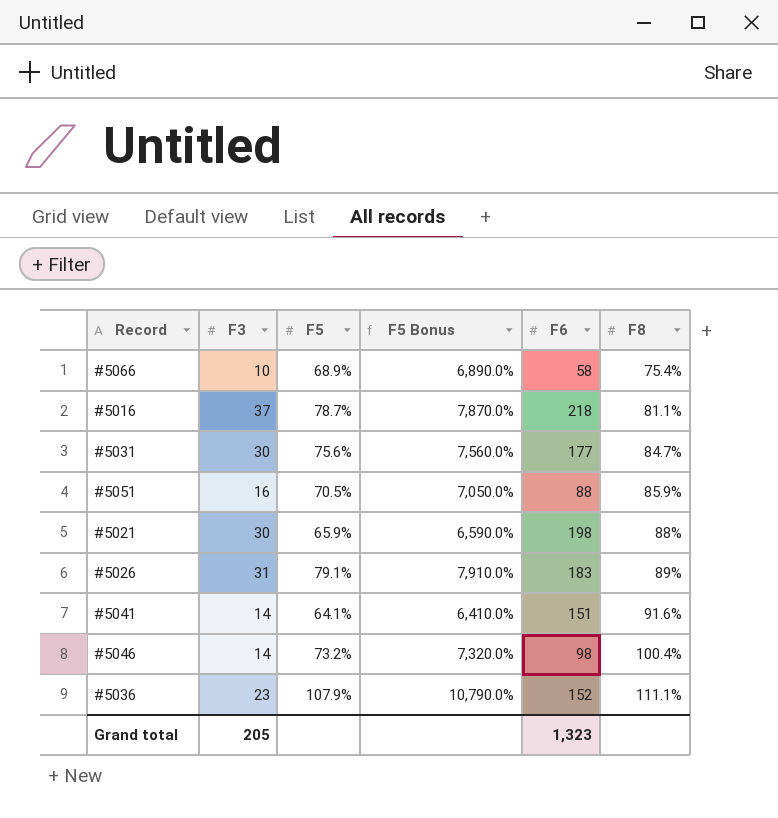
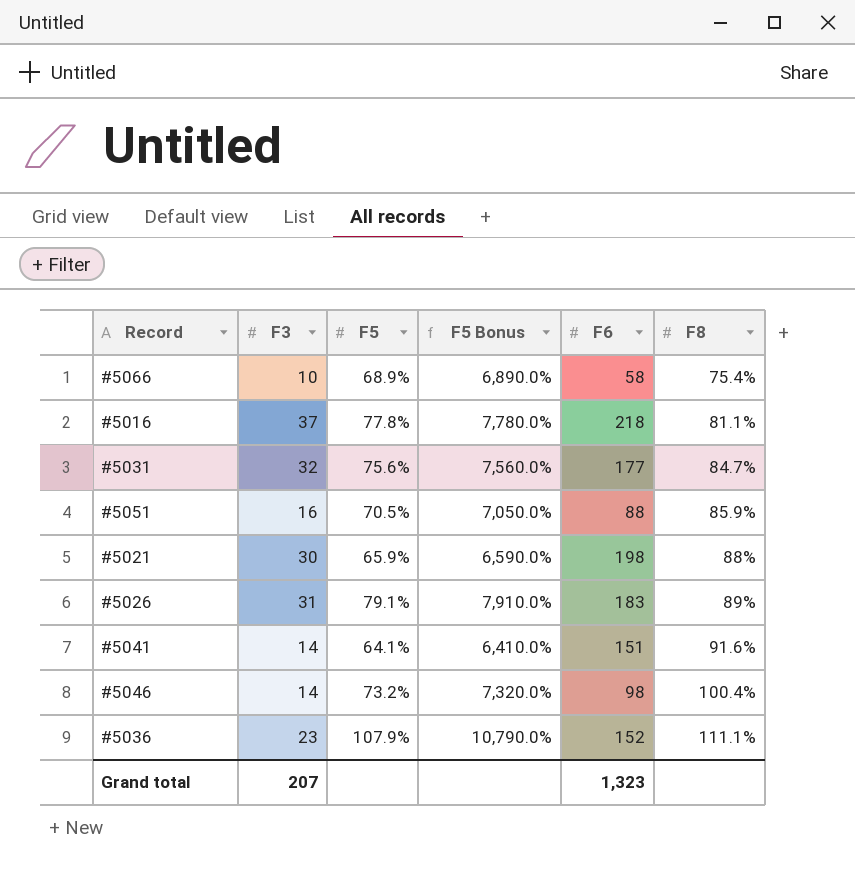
#5016 | F5: 78.7% -> 77.8%
#5016 | F5 Bonus: 7,870.0% -> 7,780.0%
#5031 | F3: 30 -> 32
Grand total | F3: 205 -> 207

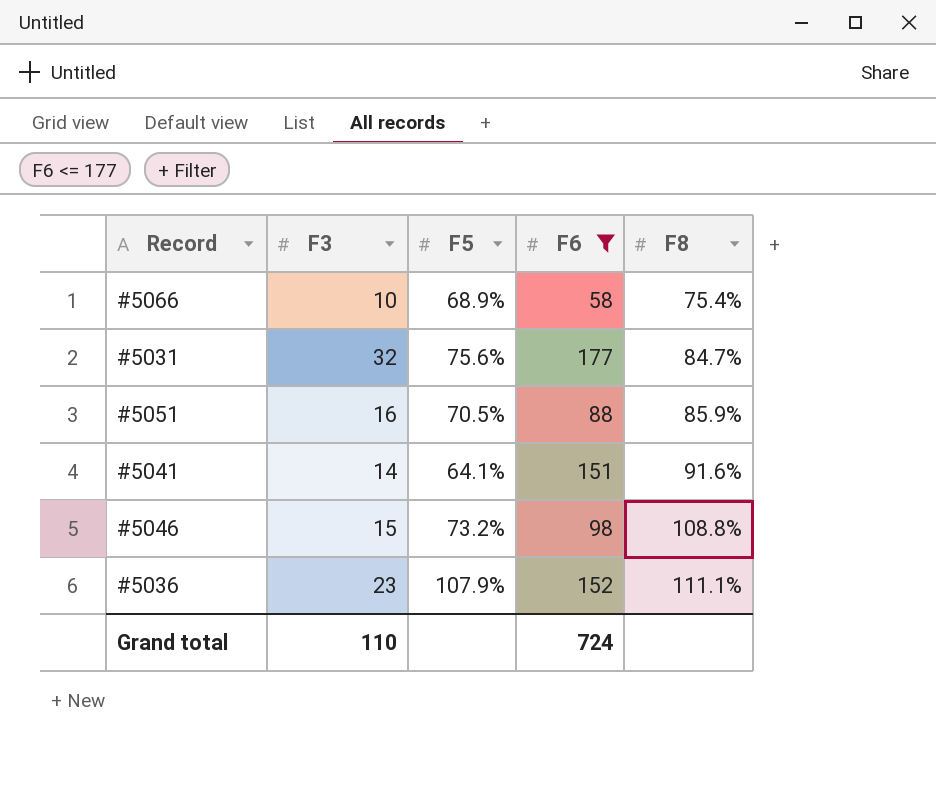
filter: none -> F6 <= 177
column F5 Bonus | formula: [F5] * 100 -> none
#5046 | F3: 14 -> 15
#5046 | F8: 100.4% -> 108.8%
Grand total | F3: 207 -> 110
Grand total | F6: 1,323 -> 724

